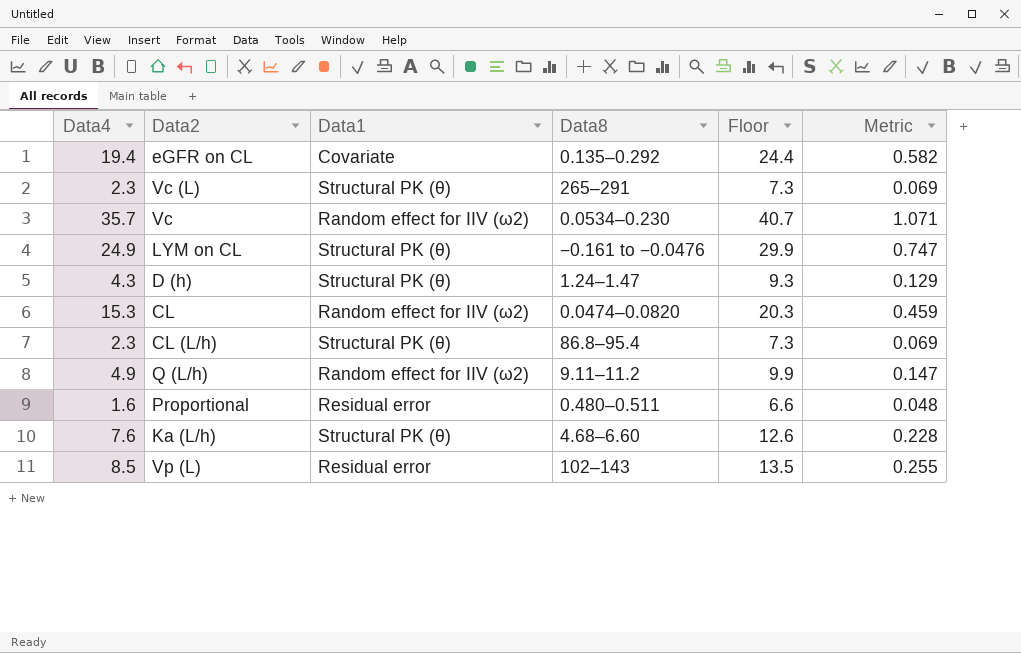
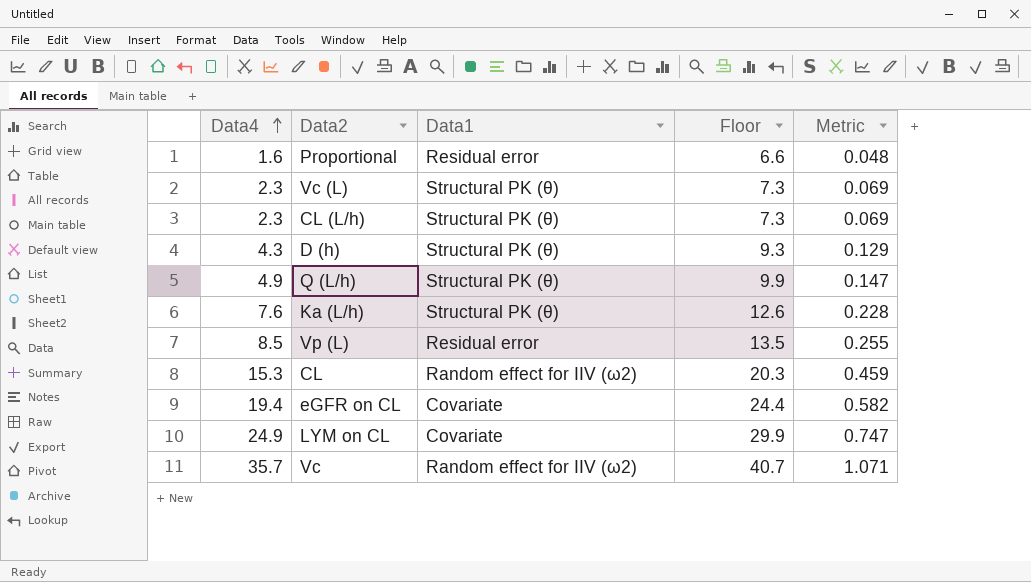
row order: none -> Data4 ascending
column Data8 | position: 4 -> none
Q (L/h) | Data1: Random effect for IIV (ω2) -> Structural PK (θ)
LYM on CL | Data1: Structural PK (θ) -> Covariate

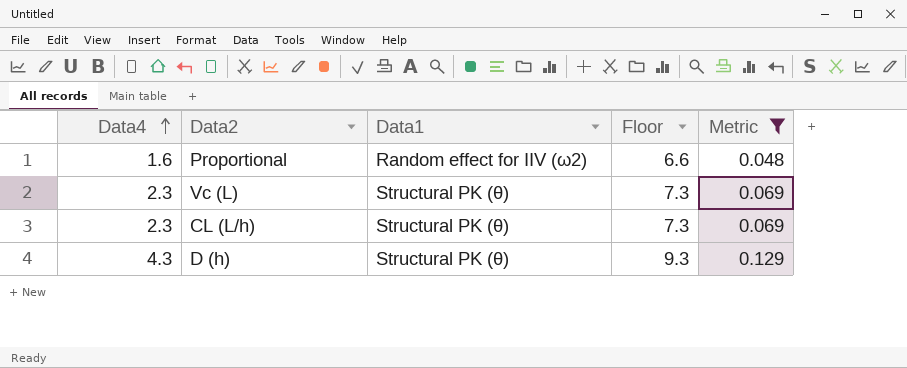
filter: none -> Metric <= 0.129
Proportional | Data1: Residual error -> Random effect for IIV (ω2)

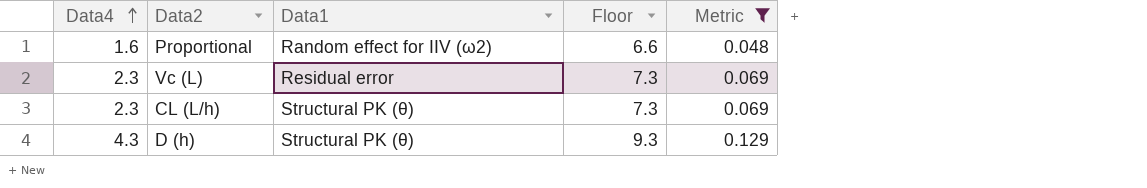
Vc (L) | Data1: Structural PK (θ) -> Residual error

